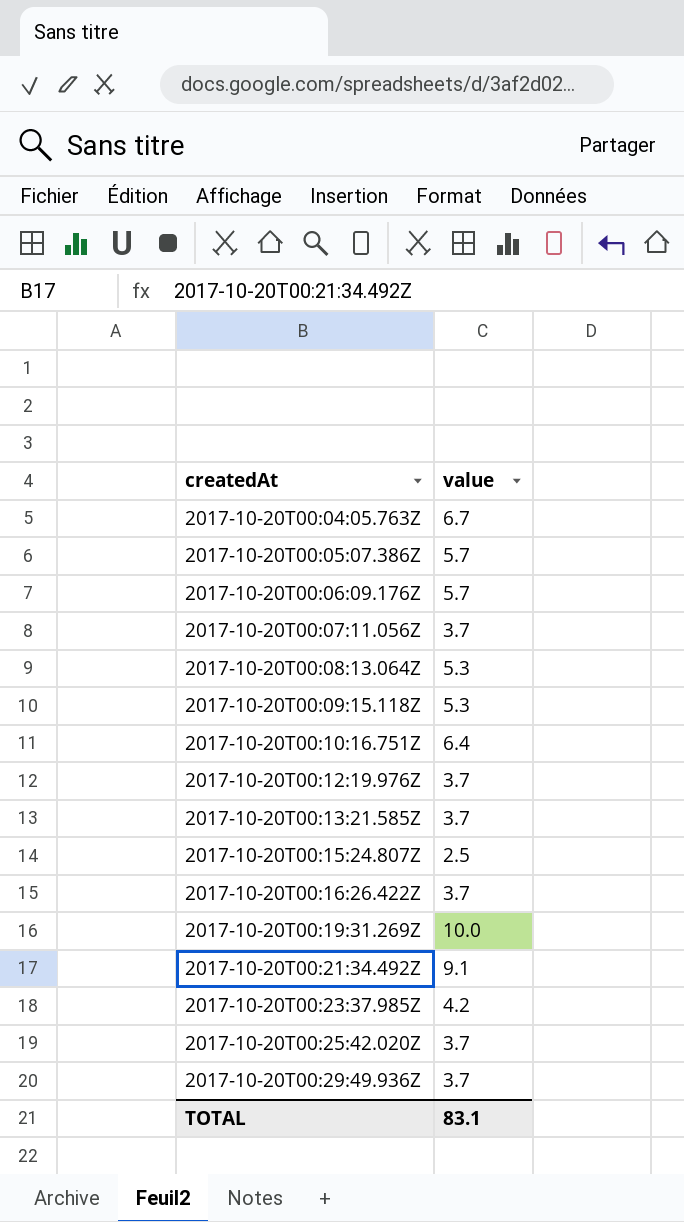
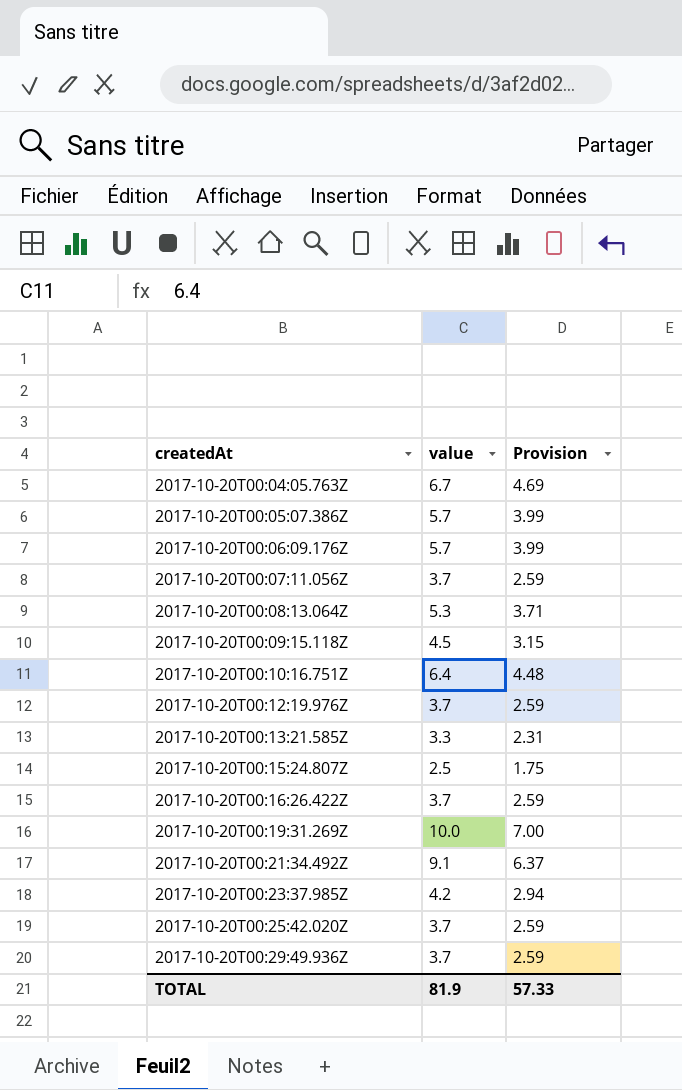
column Provision | formula: none -> [value] * 0.7
2017-10-20T00:09:15.118Z | value: 5.3 -> 4.5
2017-10-20T00:13:21.585Z | value: 3.7 -> 3.3
TOTAL | value: 83.1 -> 81.9

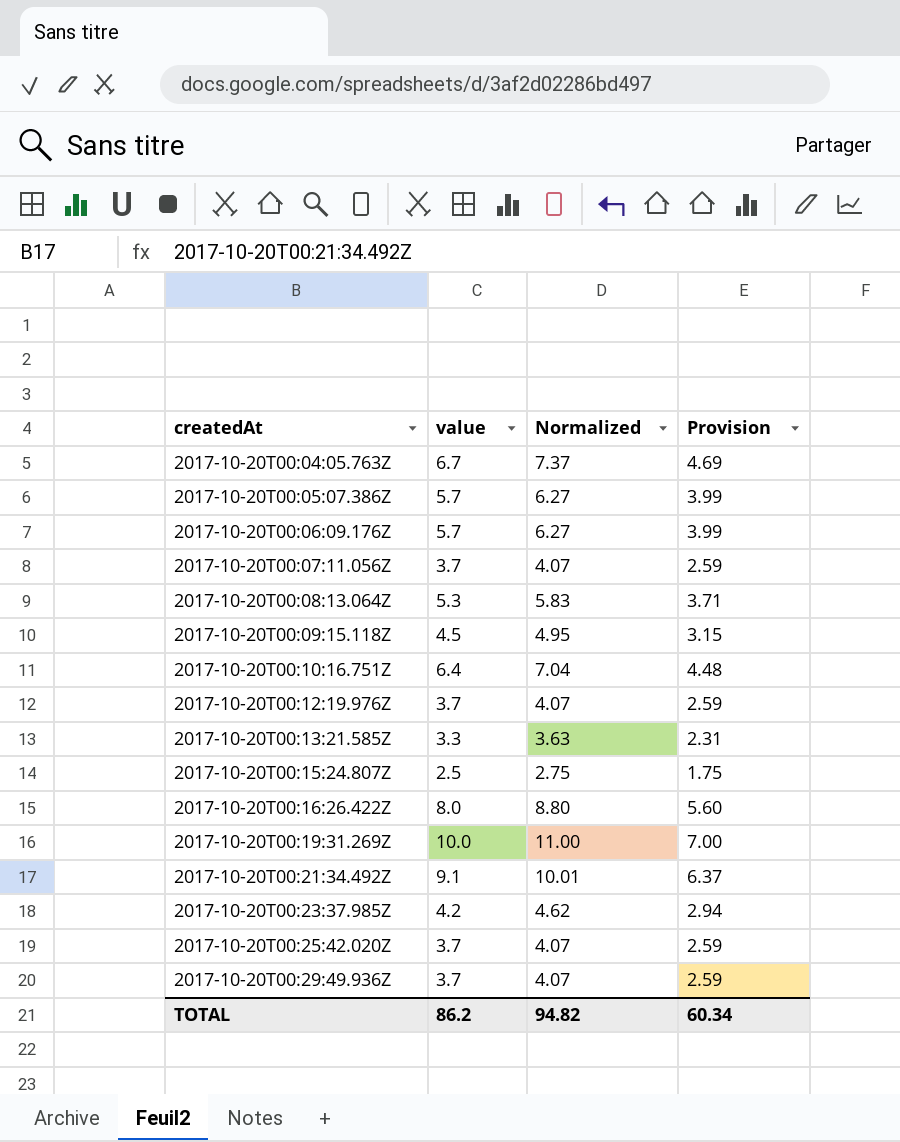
column Normalized | formula: none -> [value] * 1.1
2017-10-20T00:16:26.422Z | value: 3.7 -> 8.0
2017-10-20T00:16:26.422Z | Provision: 2.59 -> 5.60
TOTAL | value: 81.9 -> 86.2
TOTAL | Provision: 57.33 -> 60.34

